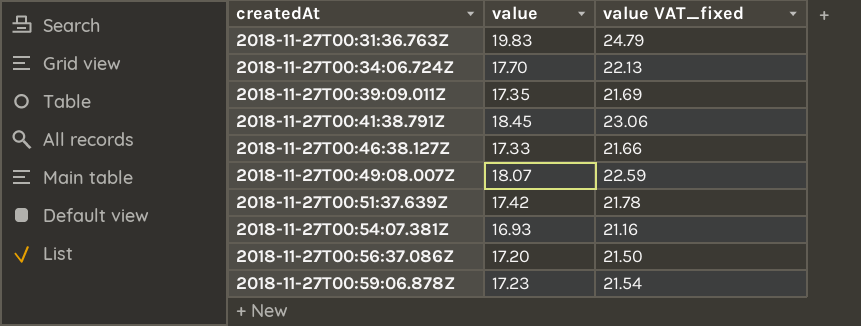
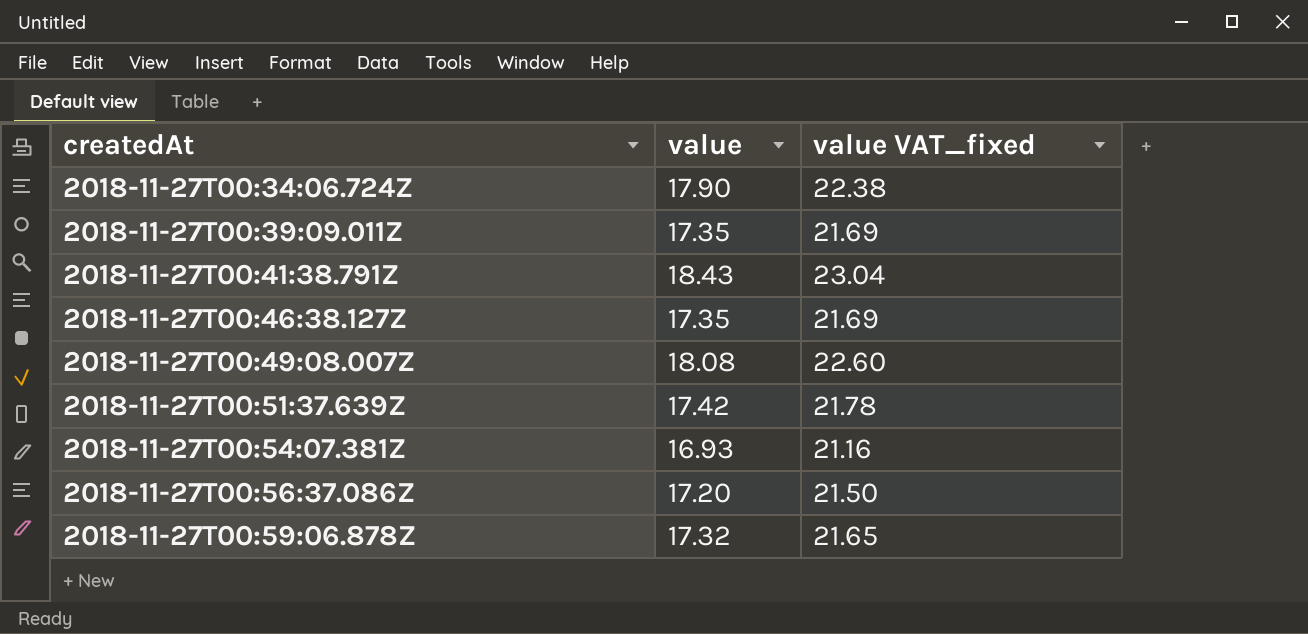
row 2018-11-27T00:31:36.763Z: 19.83 | 24.79 -> none
2018-11-27T00:34:06.724Z | value: 17.70 -> 17.90
2018-11-27T00:34:06.724Z | value VAT_fixed: 22.13 -> 22.38
2018-11-27T00:41:38.791Z | value: 18.45 -> 18.43
2018-11-27T00:41:38.791Z | value VAT_fixed: 23.06 -> 23.04
2018-11-27T00:46:38.127Z | value: 17.33 -> 17.35
2018-11-27T00:46:38.127Z | value VAT_fixed: 21.66 -> 21.69
2018-11-27T00:49:08.007Z | value: 18.07 -> 18.08
2018-11-27T00:49:08.007Z | value VAT_fixed: 22.59 -> 22.60
2018-11-27T00:59:06.878Z | value: 17.23 -> 17.32
2018-11-27T00:59:06.878Z | value VAT_fixed: 21.54 -> 21.65

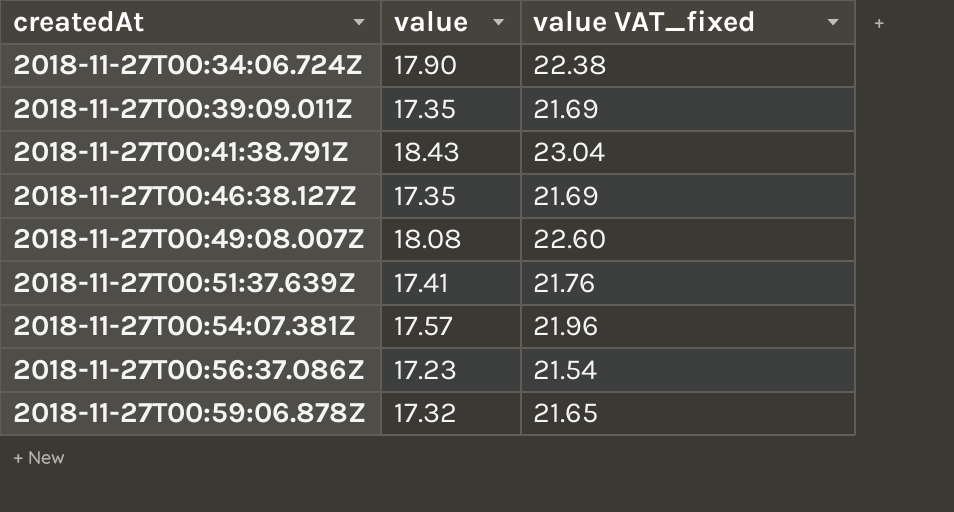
2018-11-27T00:51:37.639Z | value: 17.42 -> 17.41
2018-11-27T00:51:37.639Z | value VAT_fixed: 21.78 -> 21.76
2018-11-27T00:54:07.381Z | value: 16.93 -> 17.57
2018-11-27T00:54:07.381Z | value VAT_fixed: 21.16 -> 21.96
2018-11-27T00:56:37.086Z | value: 17.20 -> 17.23
2018-11-27T00:56:37.086Z | value VAT_fixed: 21.50 -> 21.54

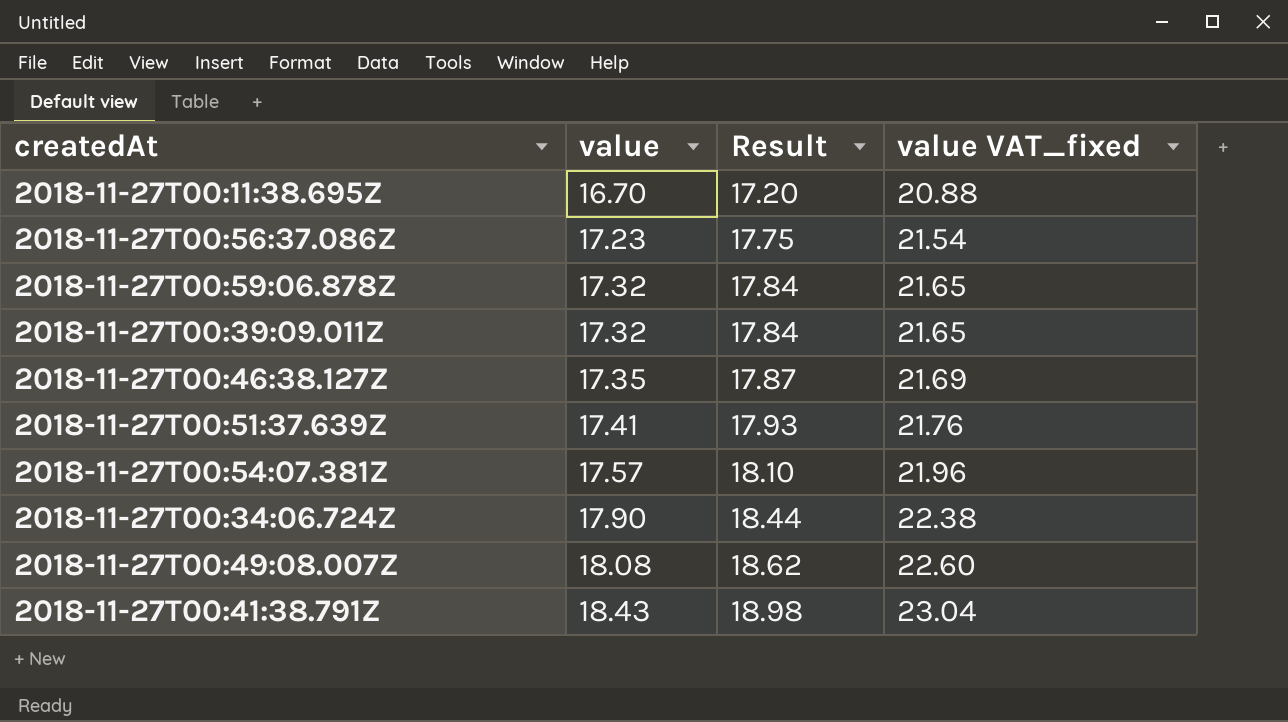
row order: createdAt ascending -> value ascending
column Result | formula: none -> [value] * 1.03
row 2018-11-27T00:11:38.695Z: none -> 16.70 | 17.20 | 20.88
2018-11-27T00:39:09.011Z | value: 17.35 -> 17.32
2018-11-27T00:39:09.011Z | value VAT_fixed: 21.69 -> 21.65

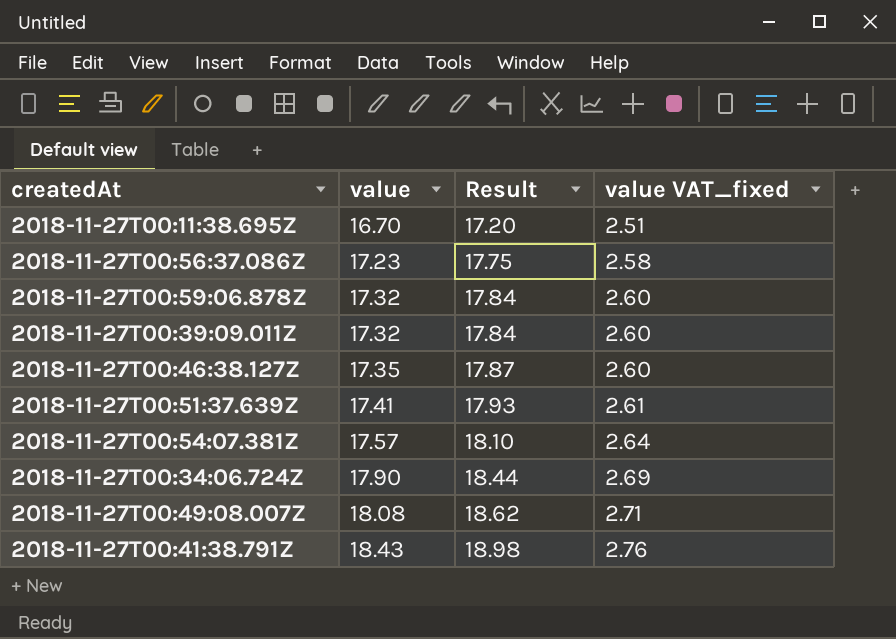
column value VAT_fixed | formula: [value] * 1.25 -> [value] * 0.15

